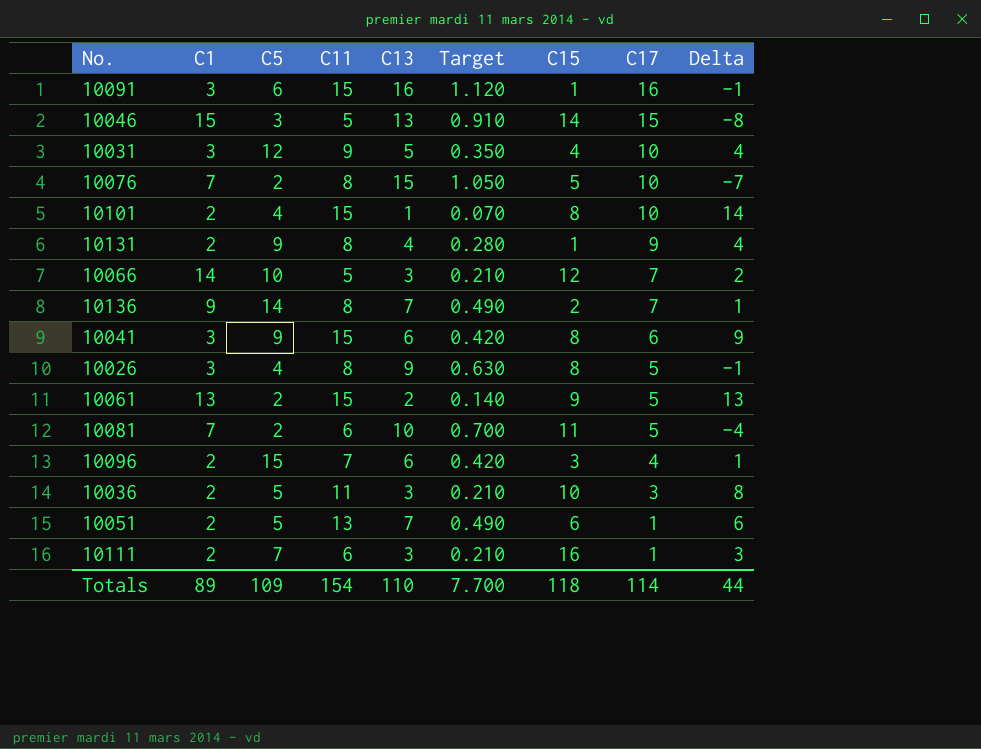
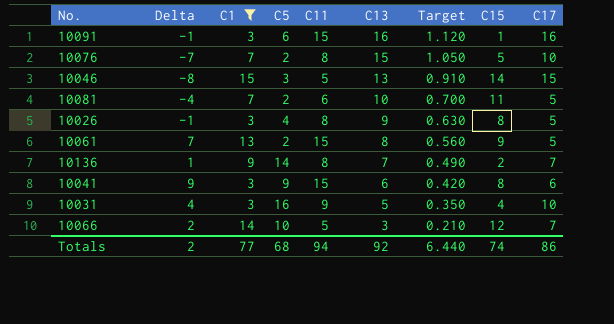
filter: none -> C1 != 2
row order: C17 descending -> C13 descending
column Delta | position: 9 -> 2
10061 | Delta: 13 -> 7
10061 | C13: 2 -> 8
10061 | Target: 0.140 -> 0.560
10031 | C5: 12 -> 16
Totals | Delta: 44 -> 2
Totals | C1: 89 -> 77
Totals | C5: 109 -> 68
Totals | C11: 154 -> 94
Totals | C13: 110 -> 92
Totals | Target: 7.700 -> 6.440
Totals | C15: 118 -> 74
Totals | C17: 114 -> 86

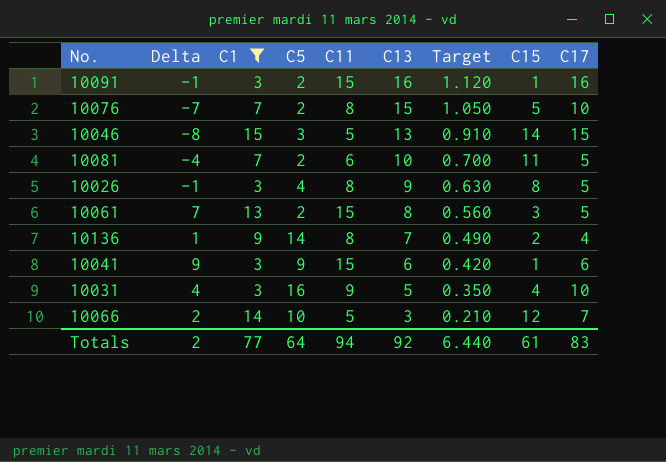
10091 | C5: 6 -> 2
10061 | C15: 9 -> 3
10136 | C17: 7 -> 4
10041 | C15: 8 -> 1
Totals | C5: 68 -> 64
Totals | C15: 74 -> 61
Totals | C17: 86 -> 83

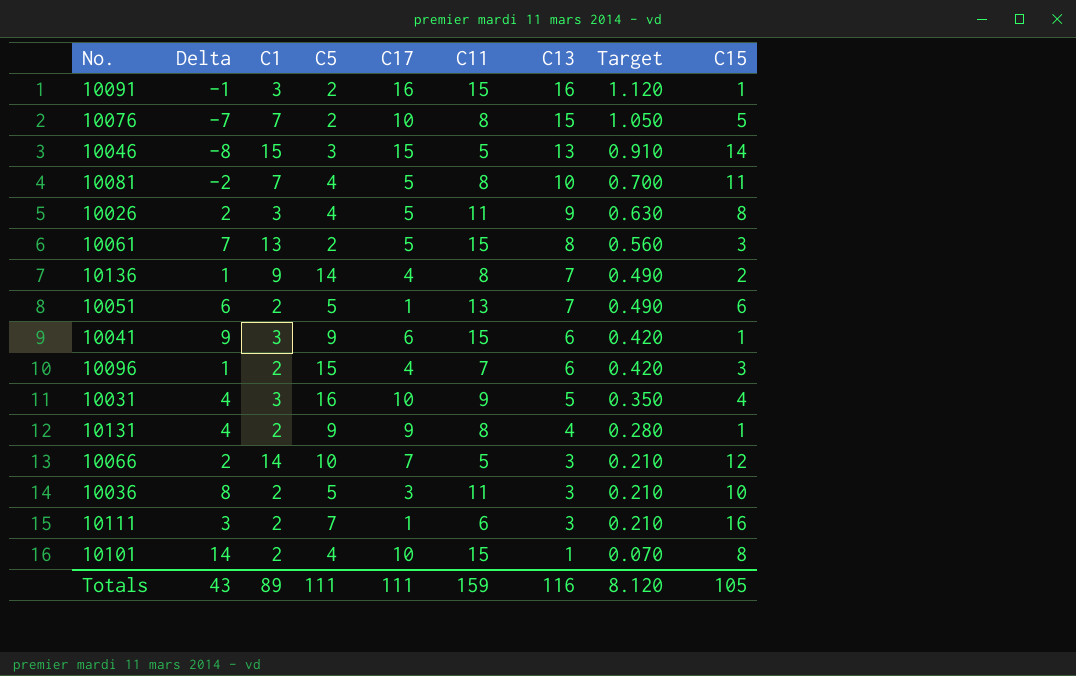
filter: C1 != 2 -> none
column C17 | position: 9 -> 5
10081 | Delta: -4 -> -2
10081 | C5: 2 -> 4
10081 | C11: 6 -> 8
10026 | Delta: -1 -> 2
10026 | C11: 8 -> 11
Totals | Delta: 2 -> 43
Totals | C1: 77 -> 89
Totals | C5: 64 -> 111
Totals | C17: 83 -> 111
Totals | C11: 94 -> 159
Totals | C13: 92 -> 116
Totals | Target: 6.440 -> 8.120
Totals | C15: 61 -> 105

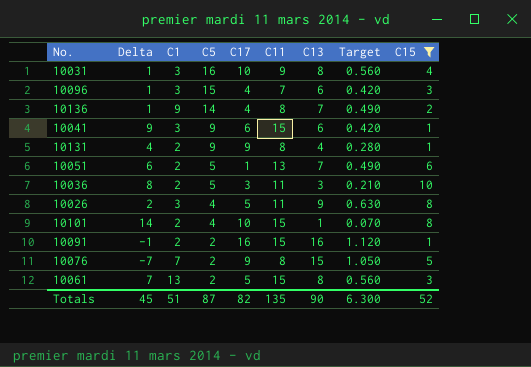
filter: none -> C15 <= 10
row order: C13 descending -> C5 descending
10031 | Delta: 4 -> 1
10031 | C13: 5 -> 8
10031 | Target: 0.350 -> 0.560
10096 | C1: 2 -> 3
10091 | C1: 3 -> 2
10076 | C17: 10 -> 9
Totals | Delta: 43 -> 45
Totals | C1: 89 -> 51
Totals | C5: 111 -> 87
Totals | C17: 111 -> 82
Totals | C11: 159 -> 135
Totals | C13: 116 -> 90
Totals | Target: 8.120 -> 6.300
Totals | C15: 105 -> 52

